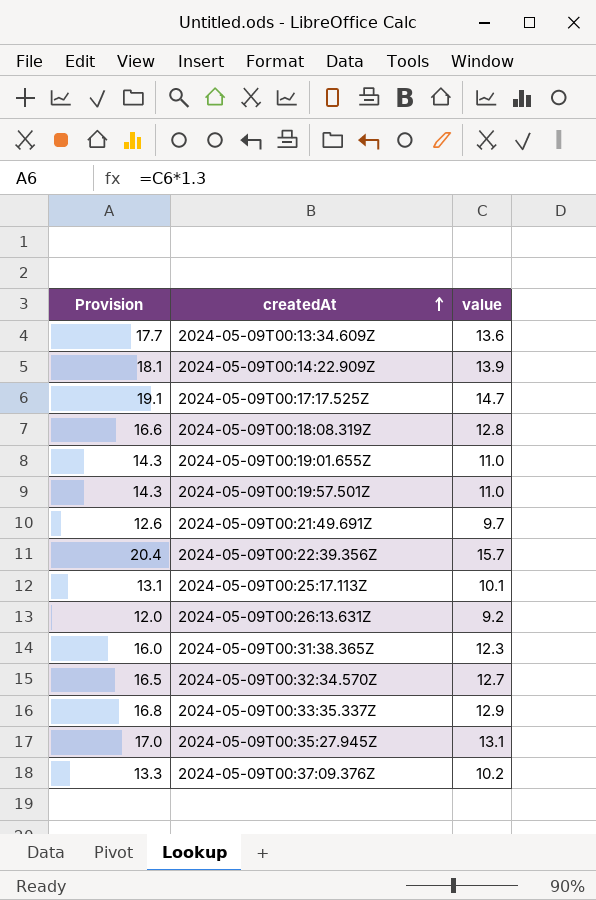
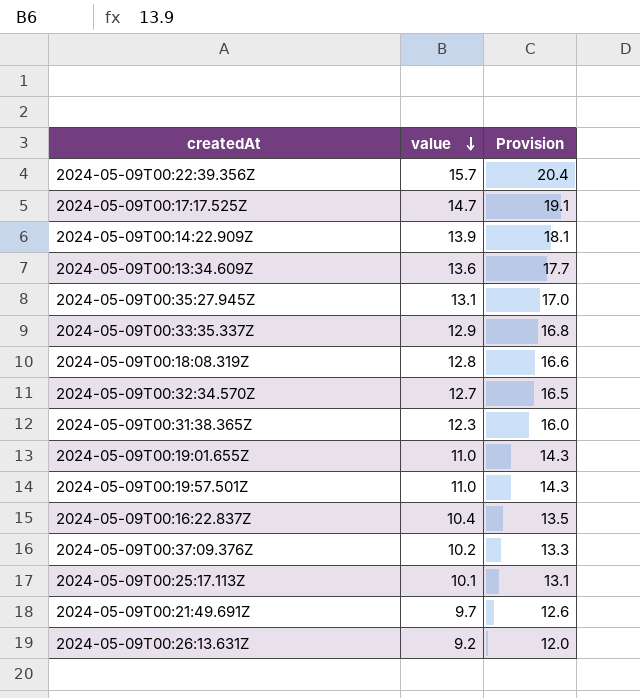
row order: createdAt ascending -> value descending
column Provision | position: 1 -> 3
row 2024-05-09T00:16:22.837Z: none -> 10.4 | 13.5

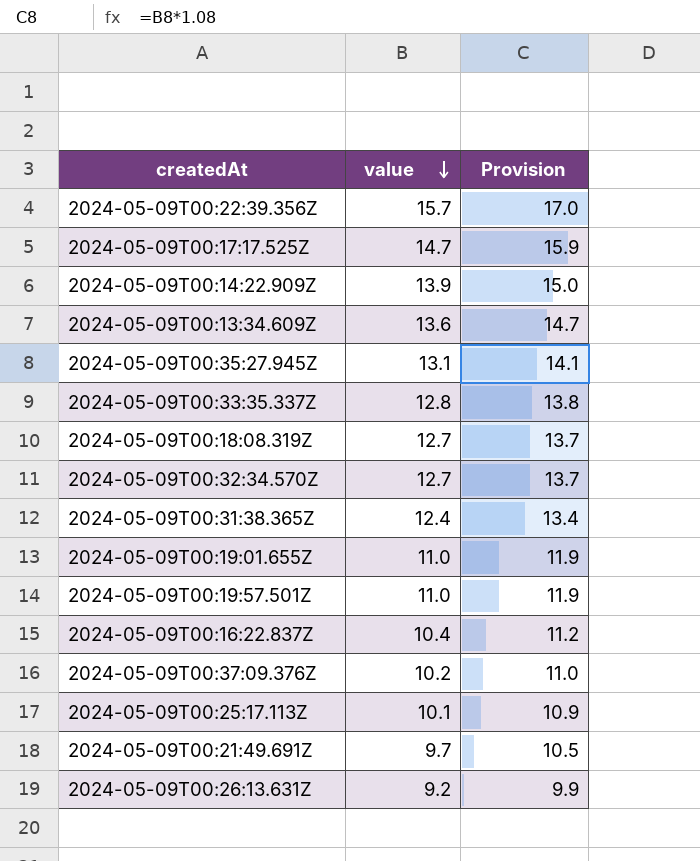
column Provision | formula: [value] * 1.3 -> [value] * 1.08
2024-05-09T00:33:35.337Z | value: 12.9 -> 12.8
2024-05-09T00:18:08.319Z | value: 12.8 -> 12.7
2024-05-09T00:31:38.365Z | value: 12.3 -> 12.4

